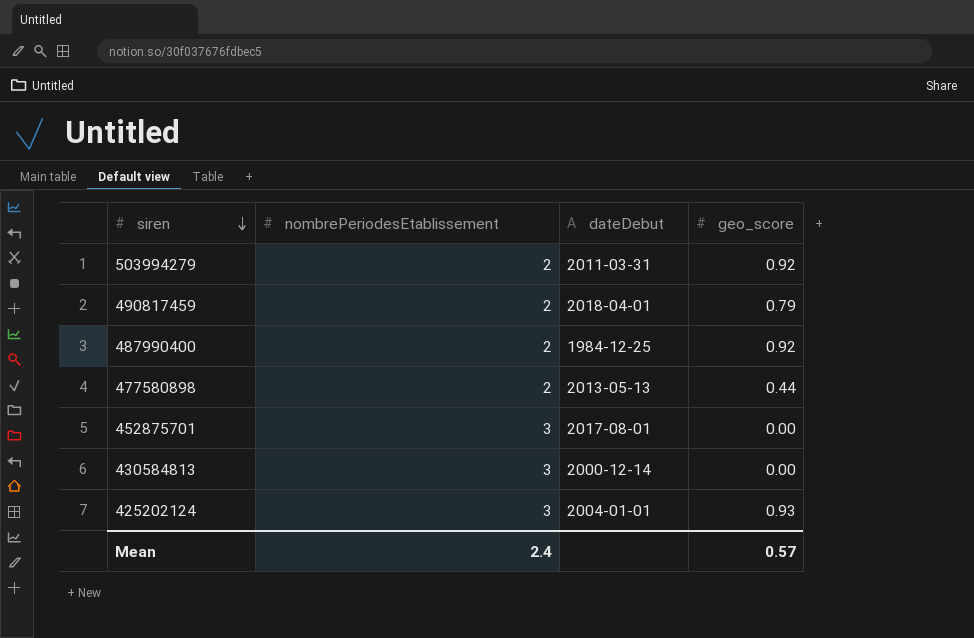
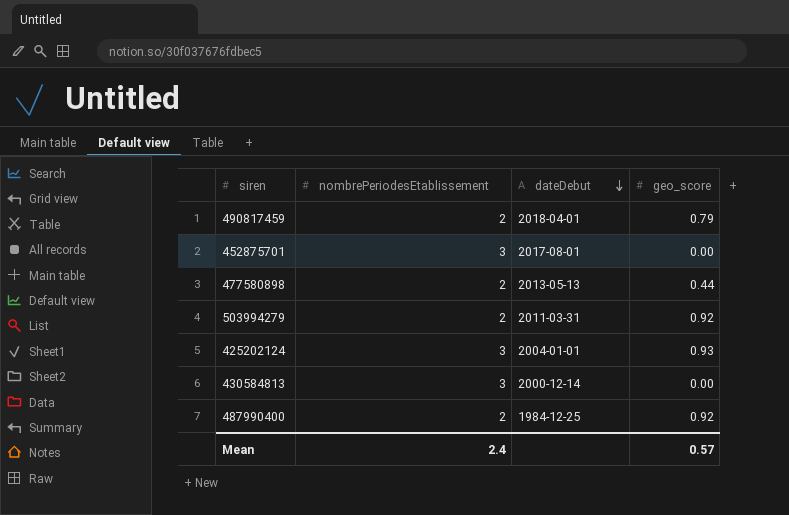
row order: siren descending -> dateDebut descending

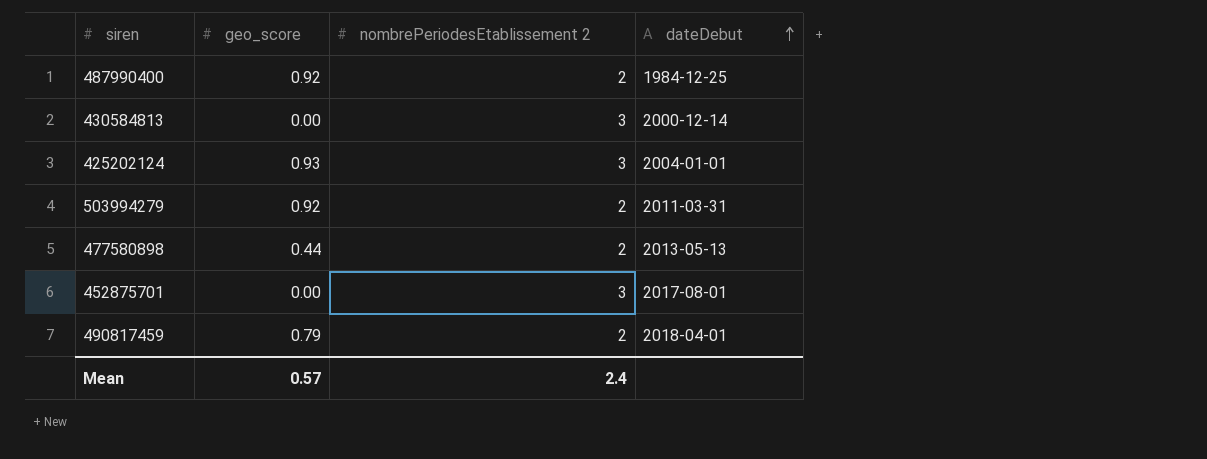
row order: dateDebut descending -> dateDebut ascending
column geo_score | position: 4 -> 2
column name: nombrePeriodesEtablissement -> nombrePeriodesEtablissement 2

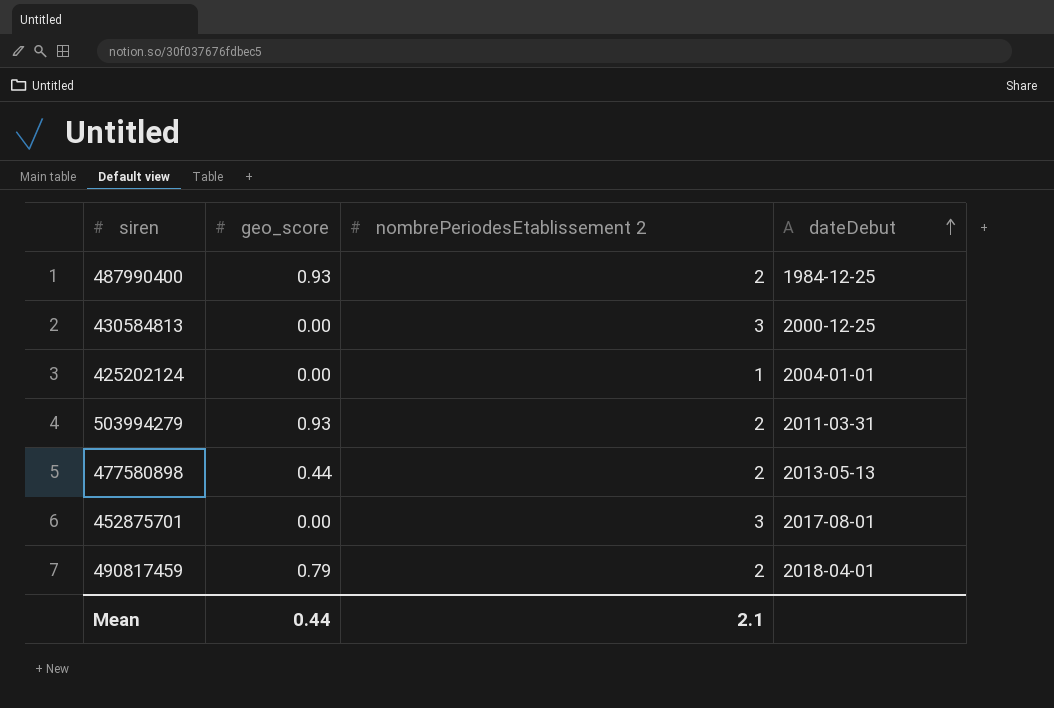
487990400 | geo_score: 0.92 -> 0.93
430584813 | dateDebut: 2000-12-14 -> 2000-12-25
425202124 | geo_score: 0.93 -> 0.00
425202124 | nombrePeriodesEtablissement 2: 3 -> 1
503994279 | geo_score: 0.92 -> 0.93
Mean | geo_score: 0.57 -> 0.44
Mean | nombrePeriodesEtablissement 2: 2.4 -> 2.1

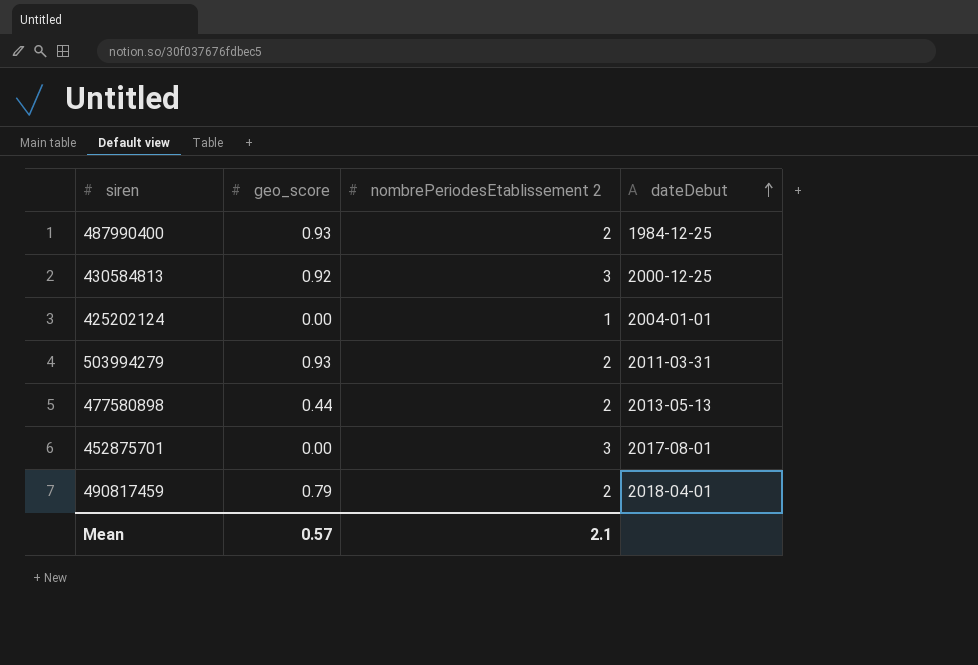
430584813 | geo_score: 0.00 -> 0.92
Mean | geo_score: 0.44 -> 0.57

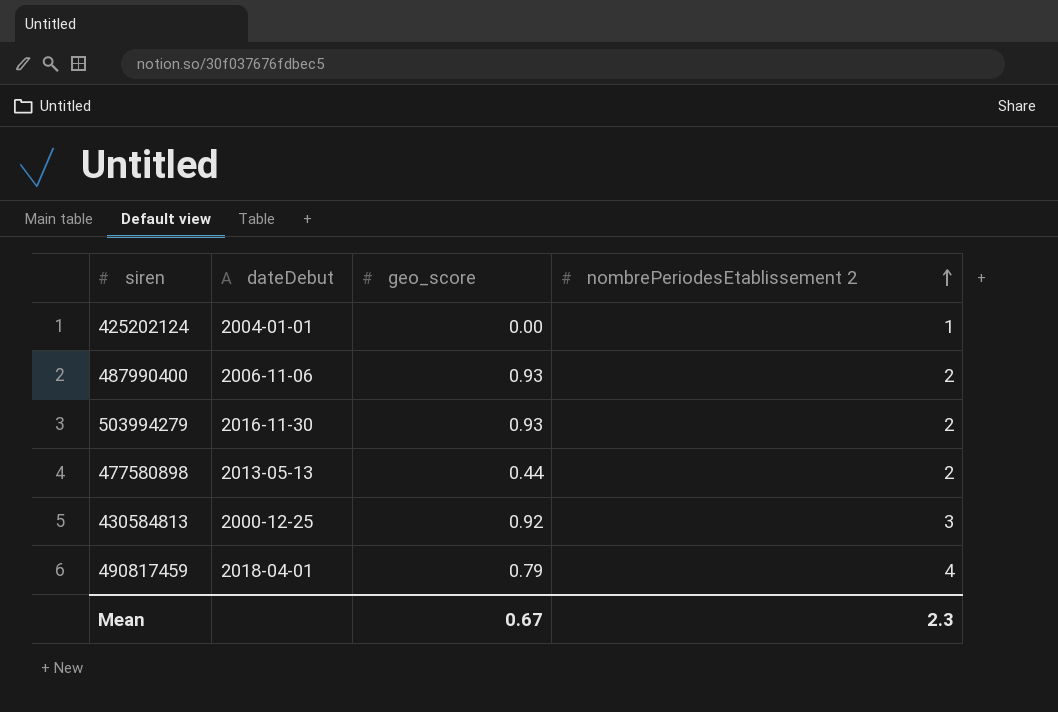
row order: dateDebut ascending -> nombrePeriodesEtablissement 2 ascending
column dateDebut | position: 4 -> 2
row 452875701: 0.00 | 3 | 2017-08-01 -> none
487990400 | dateDebut: 1984-12-25 -> 2006-11-06
503994279 | dateDebut: 2011-03-31 -> 2016-11-30
490817459 | nombrePeriodesEtablissement 2: 2 -> 4
Mean | geo_score: 0.57 -> 0.67
Mean | nombrePeriodesEtablissement 2: 2.1 -> 2.3

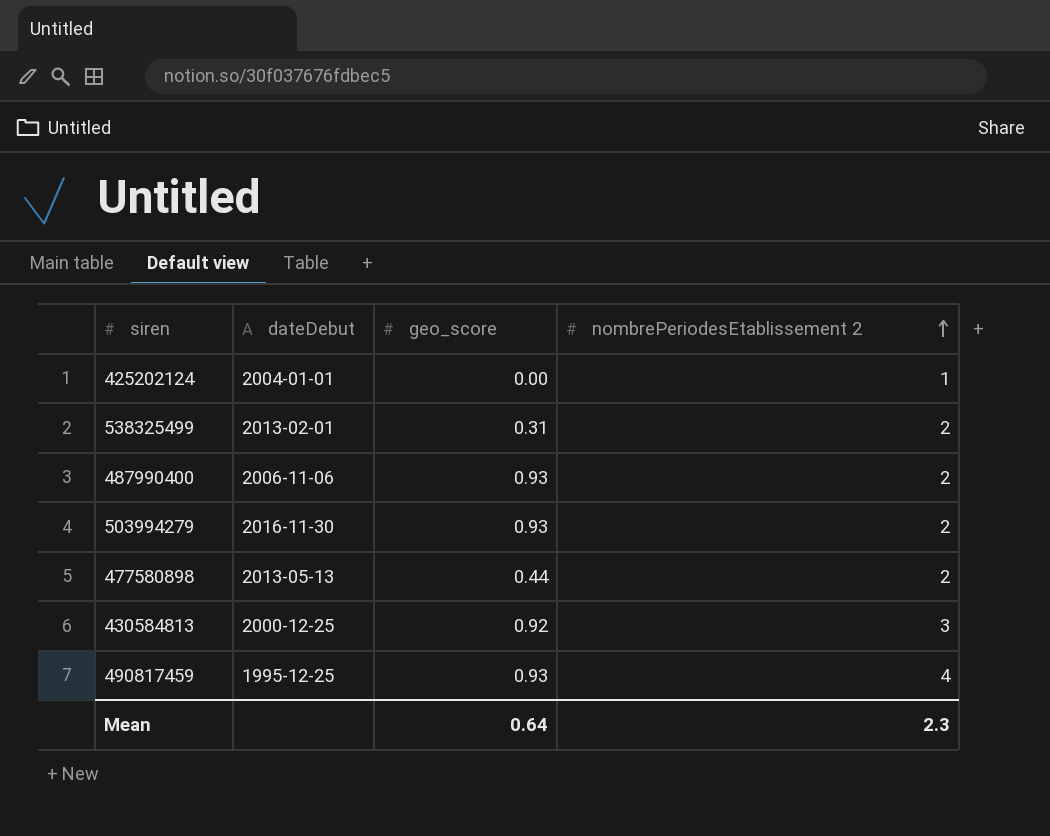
row 538325499: none -> 2013-02-01 | 0.31 | 2
490817459 | dateDebut: 2018-04-01 -> 1995-12-25
490817459 | geo_score: 0.79 -> 0.93
Mean | geo_score: 0.67 -> 0.64

